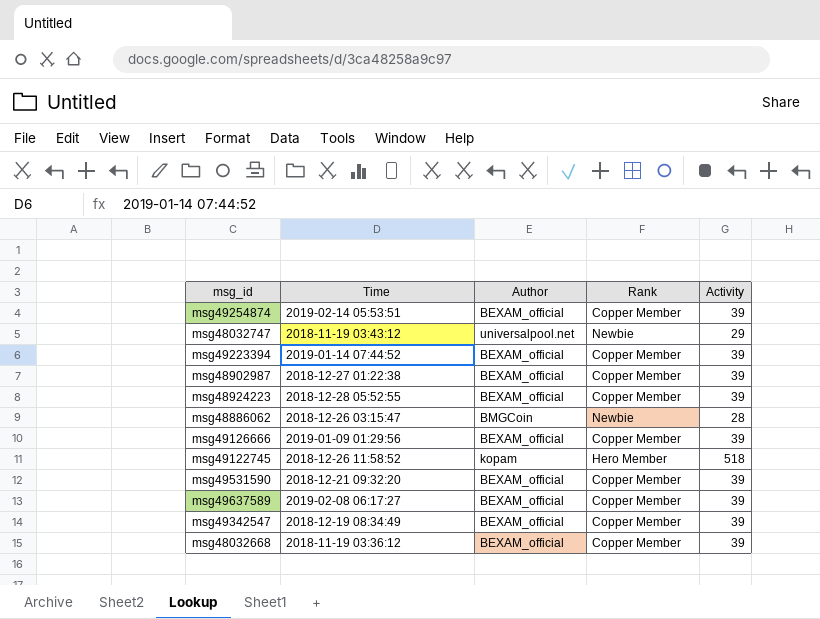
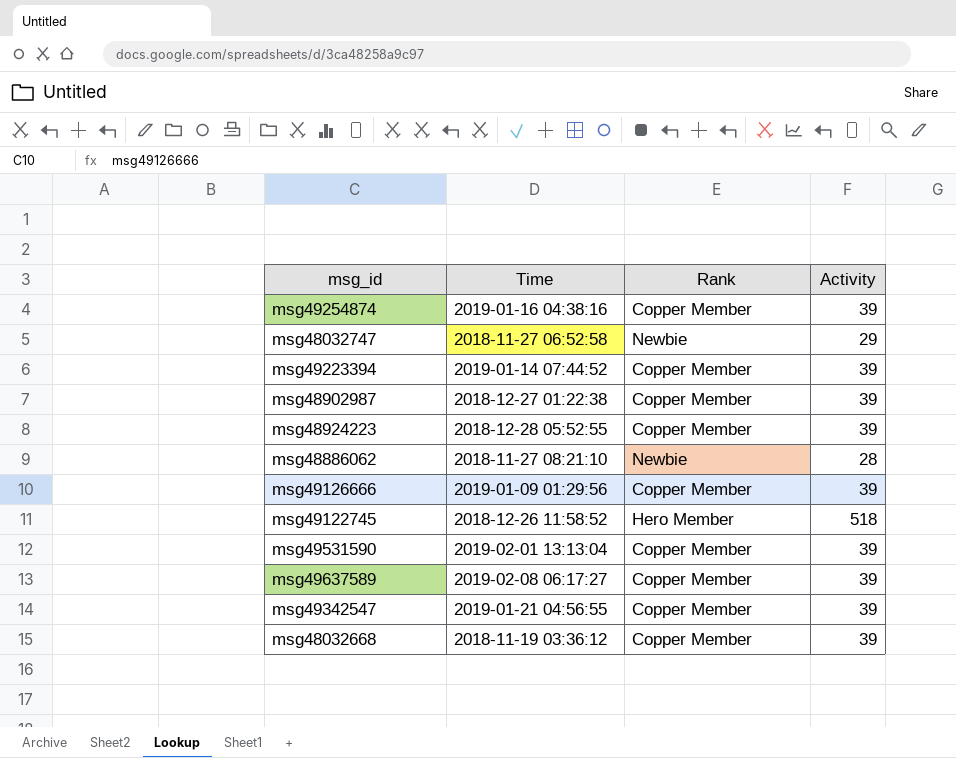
column Author | position: 3 -> none
msg49254874 | Time: 2019-02-14 05:53:51 -> 2019-01-16 04:38:16
msg48032747 | Time: 2018-11-19 03:43:12 -> 2018-11-27 06:52:58
msg48886062 | Time: 2018-12-26 03:15:47 -> 2018-11-27 08:21:10
msg49531590 | Time: 2018-12-21 09:32:20 -> 2019-02-01 13:13:04
msg49342547 | Time: 2018-12-19 08:34:49 -> 2019-01-21 04:56:55

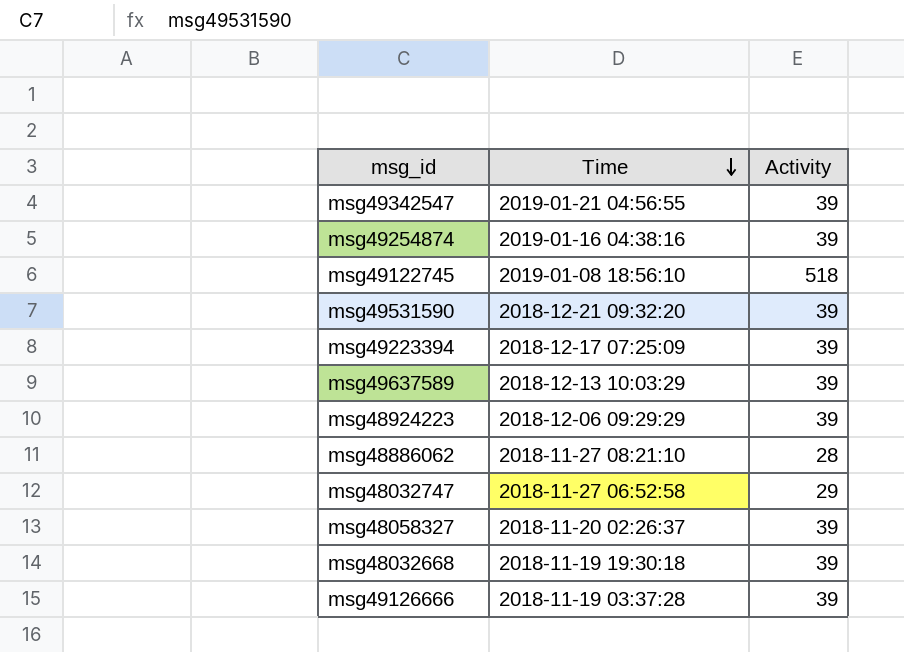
row order: none -> Time descending
column Rank | position: 3 -> none
row msg48902987: 2018-12-27 01:22:38 | Copper Member | 39 -> none
msg49122745 | Time: 2018-12-26 11:58:52 -> 2019-01-08 18:56:10
msg49531590 | Time: 2019-02-01 13:13:04 -> 2018-12-21 09:32:20
msg49223394 | Time: 2019-01-14 07:44:52 -> 2018-12-17 07:25:09
msg49637589 | Time: 2019-02-08 06:17:27 -> 2018-12-13 10:03:29
msg48924223 | Time: 2018-12-28 05:52:55 -> 2018-12-06 09:29:29
row msg48058327: none -> 2018-11-20 02:26:37 | 39
msg48032668 | Time: 2018-11-19 03:36:12 -> 2018-11-19 19:30:18
msg49126666 | Time: 2019-01-09 01:29:56 -> 2018-11-19 03:37:28

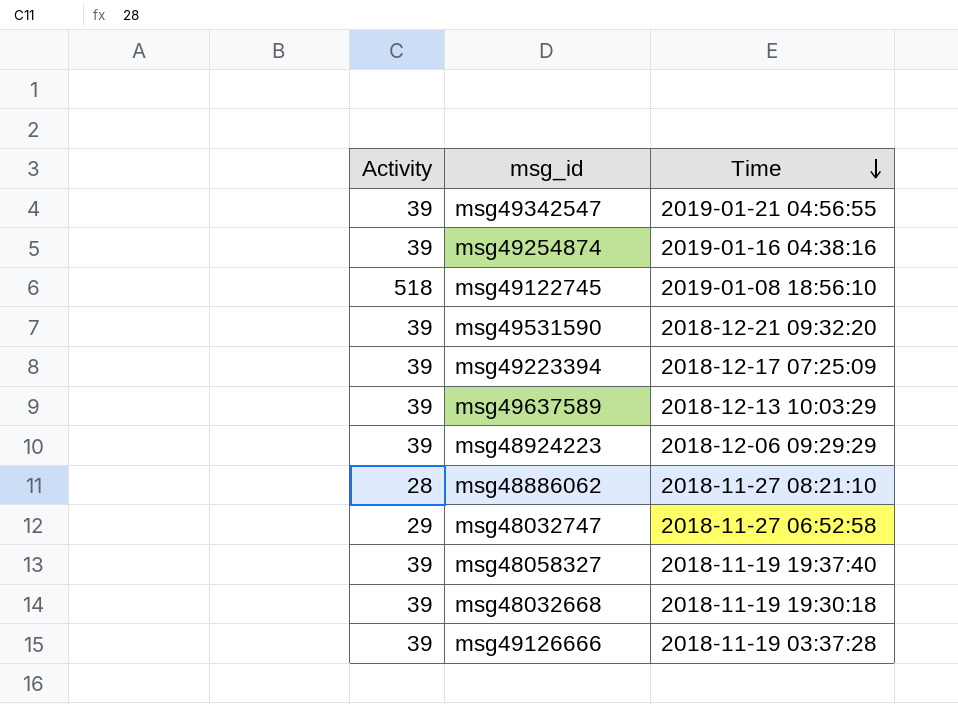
column Activity | position: 3 -> 1
msg48058327 | Time: 2018-11-20 02:26:37 -> 2018-11-19 19:37:40

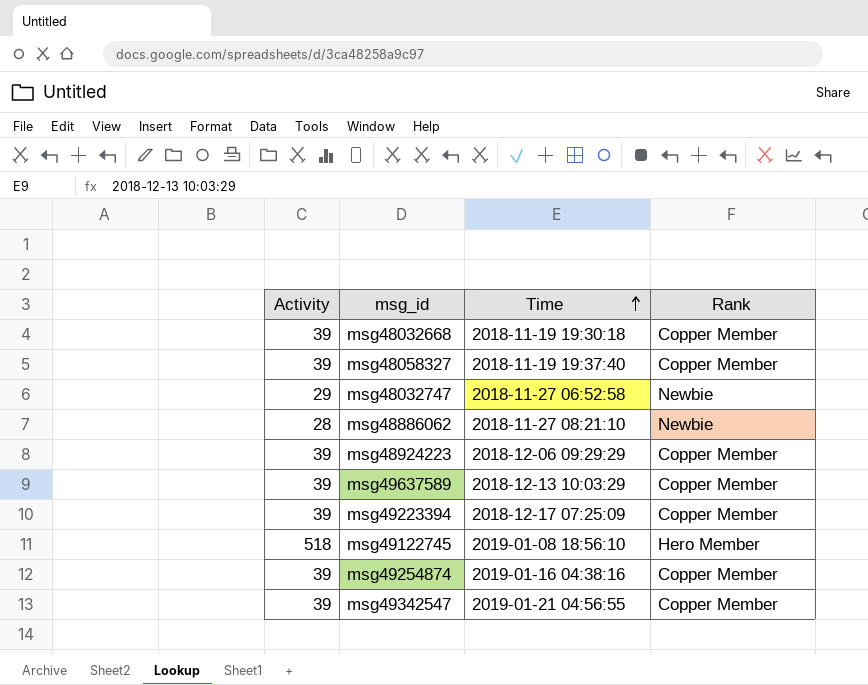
row order: Time descending -> Time ascending
column Rank | position: none -> 4
row msg49531590: 39 | 2018-12-21 09:32:20 -> none
row msg49126666: 39 | 2018-11-19 03:37:28 -> none

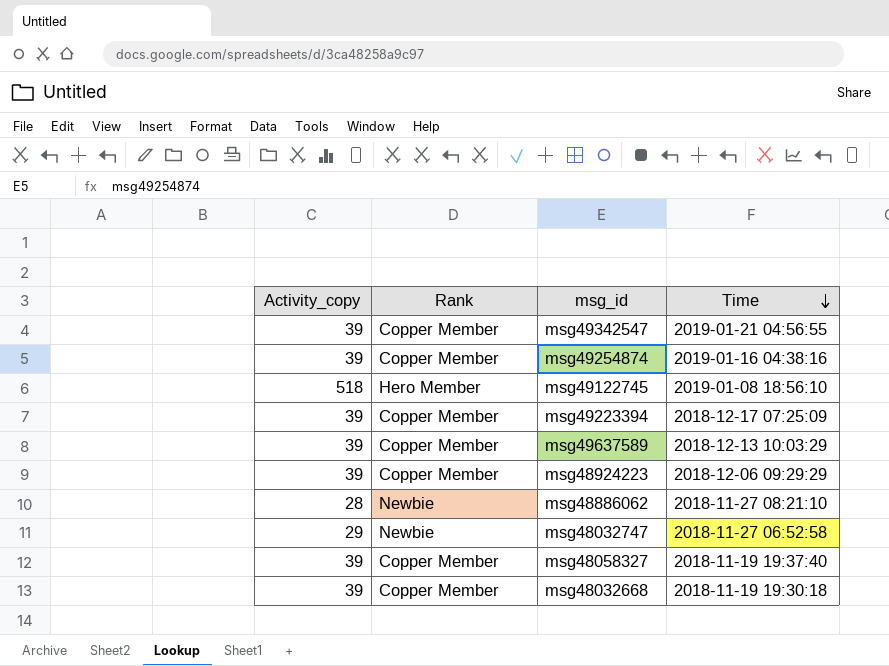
row order: Time ascending -> Time descending
column name: Activity -> Activity_copy
column Rank | position: 4 -> 2

